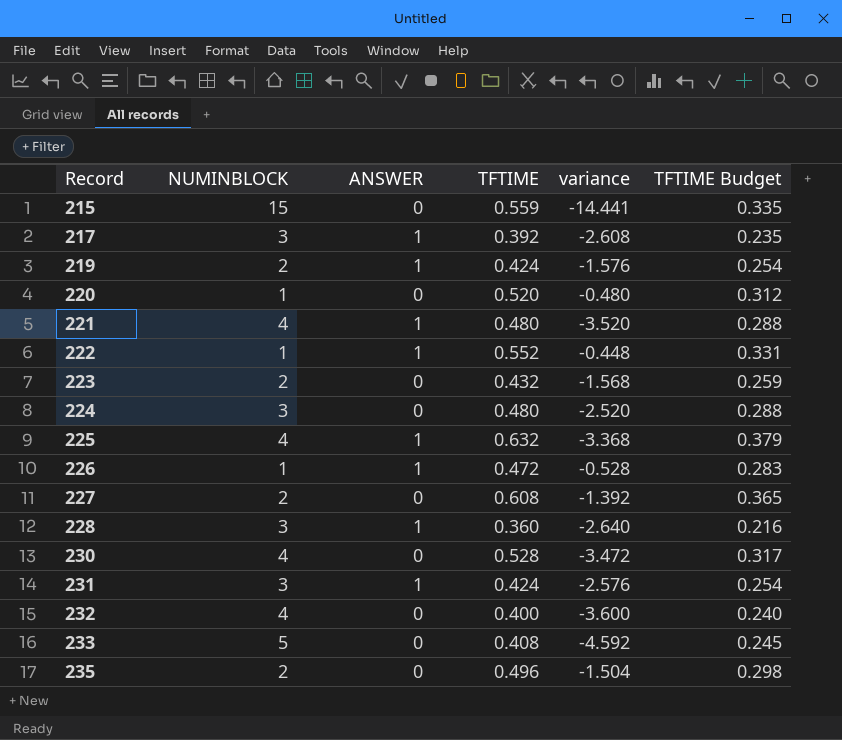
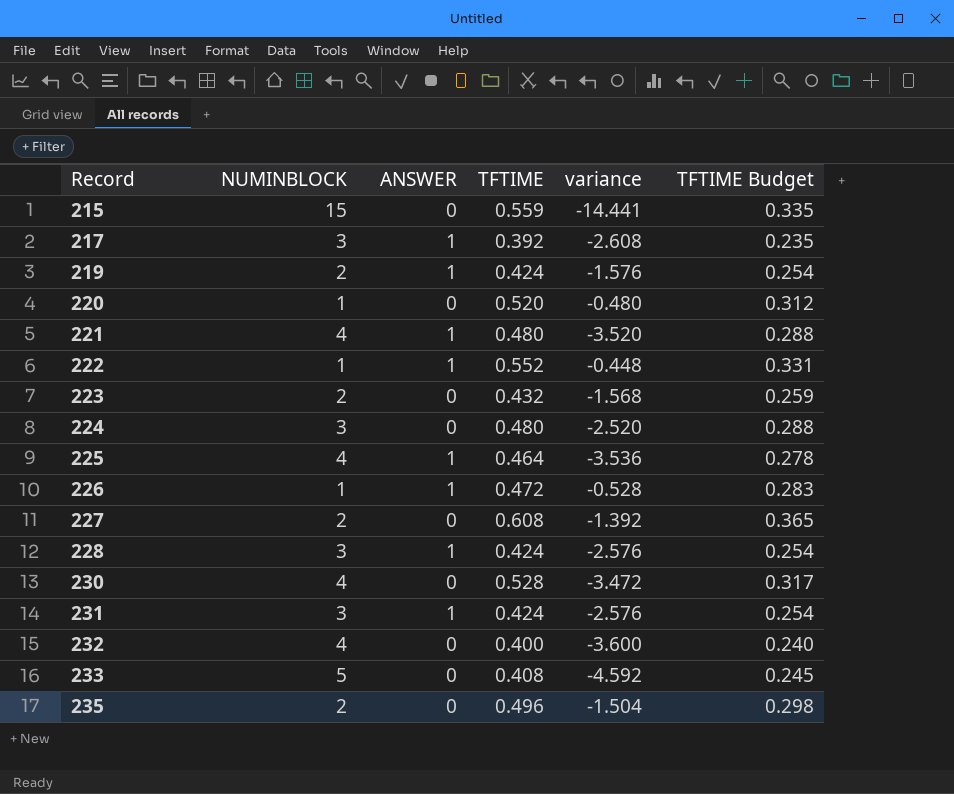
225 | TFTIME: 0.632 -> 0.464
225 | variance: -3.368 -> -3.536
225 | TFTIME Budget: 0.379 -> 0.278
228 | TFTIME: 0.360 -> 0.424
228 | variance: -2.640 -> -2.576
228 | TFTIME Budget: 0.216 -> 0.254

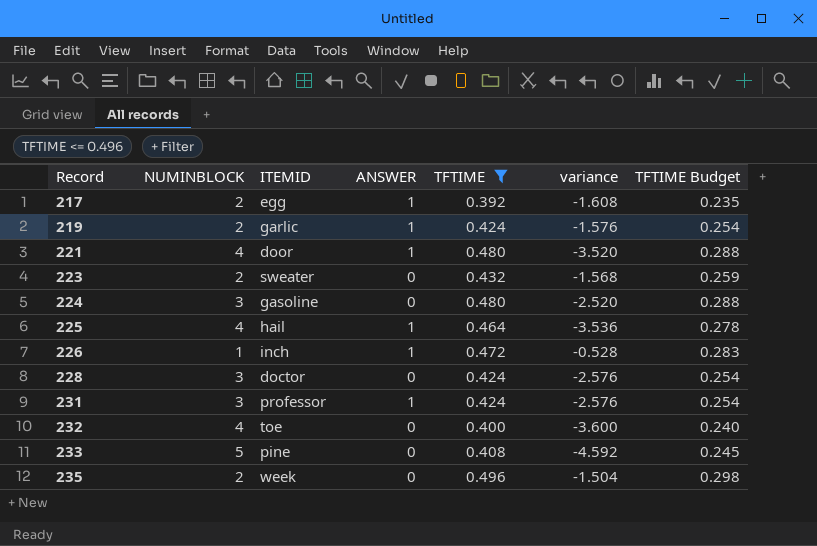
filter: none -> TFTIME <= 0.496
column ITEMID | position: none -> 3
217 | NUMINBLOCK: 3 -> 2
217 | variance: -2.608 -> -1.608
228 | ANSWER: 1 -> 0

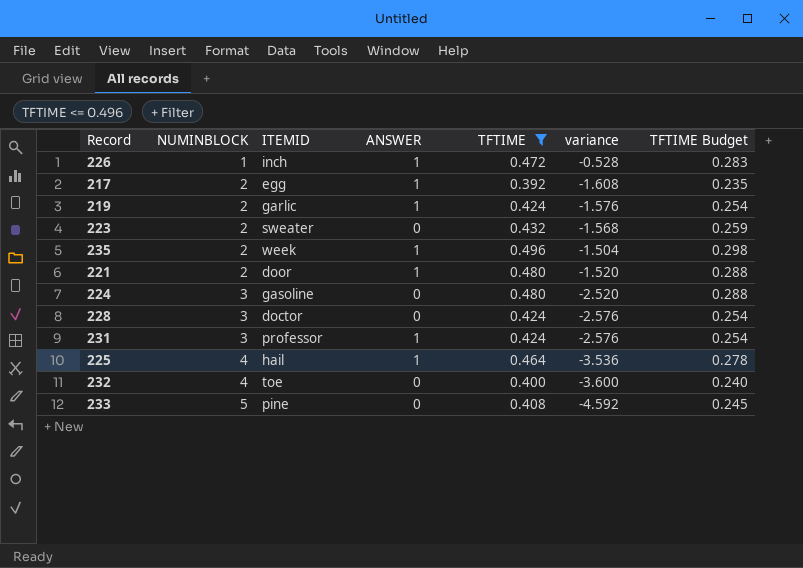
row order: Record ascending -> NUMINBLOCK ascending
235 | ANSWER: 0 -> 1
221 | NUMINBLOCK: 4 -> 2
221 | variance: -3.520 -> -1.520

